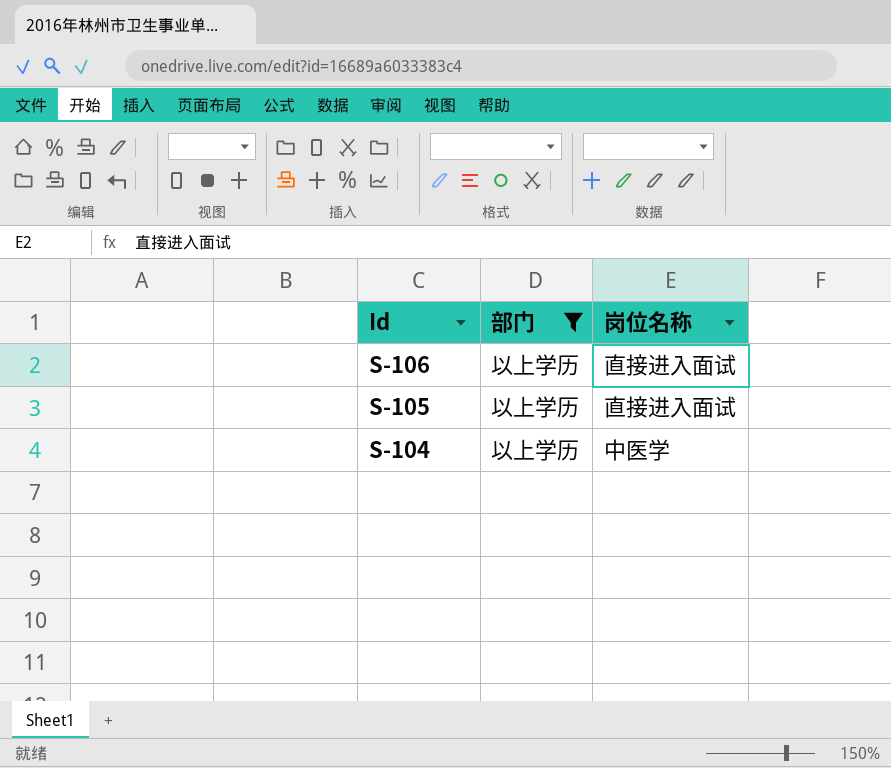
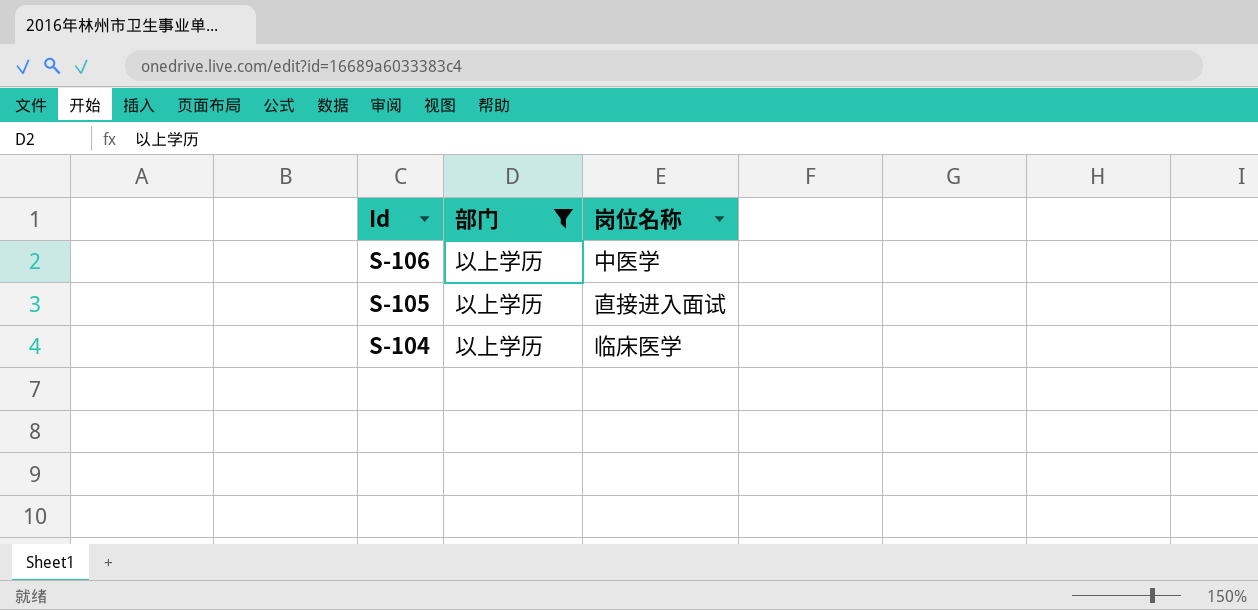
S-106 | 岗位名称: 直接进入面试 -> 中医学
S-104 | 岗位名称: 中医学 -> 临床医学

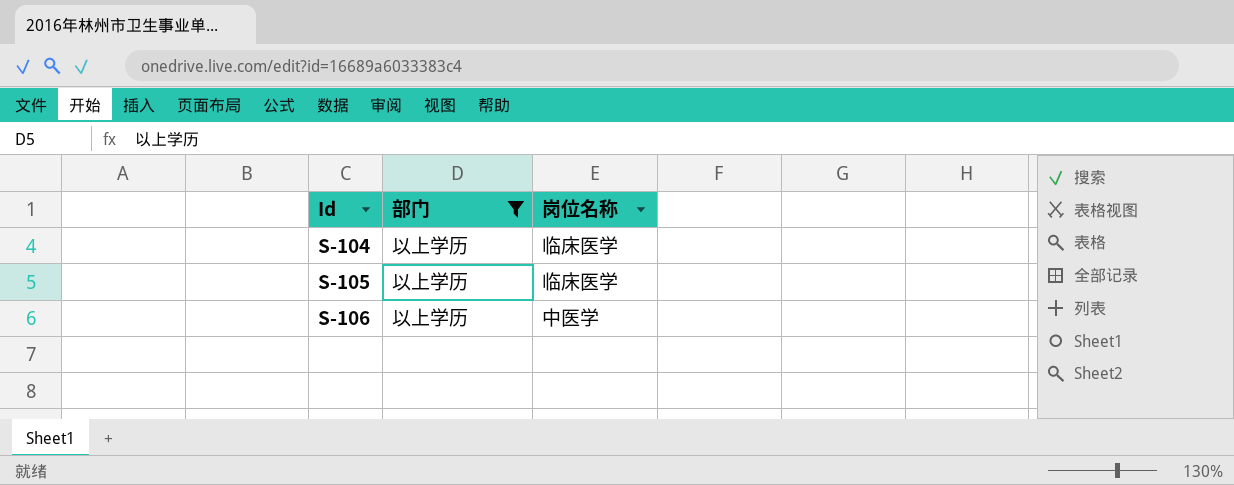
row order: Id descending -> Id ascending
S-105 | 岗位名称: 直接进入面试 -> 临床医学

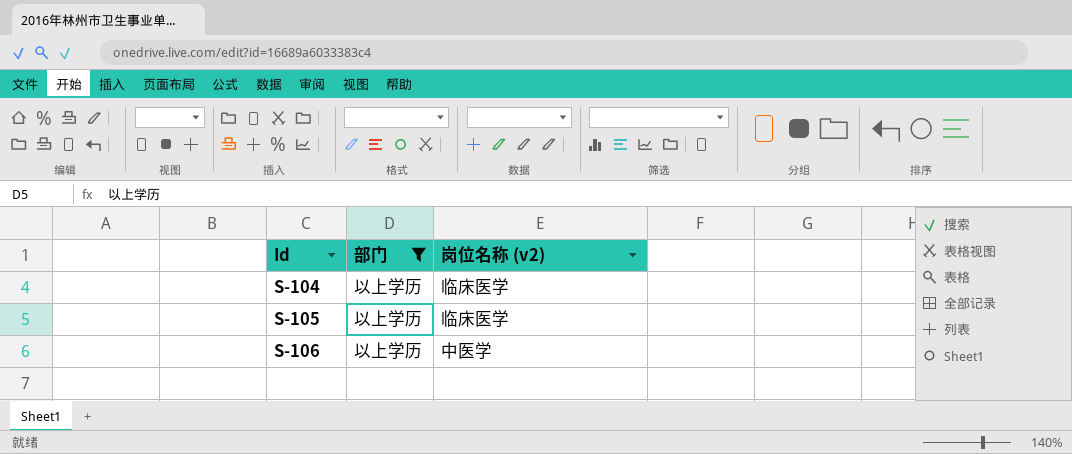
column name: 岗位名称 -> 岗位名称 (v2)

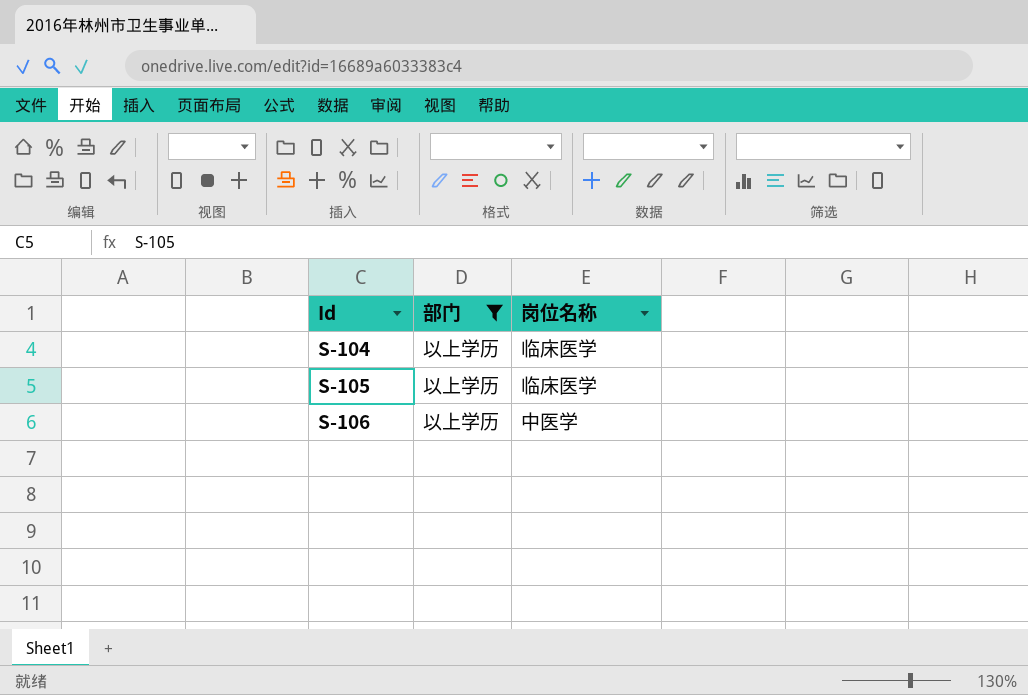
column name: 岗位名称 (v2) -> 岗位名称

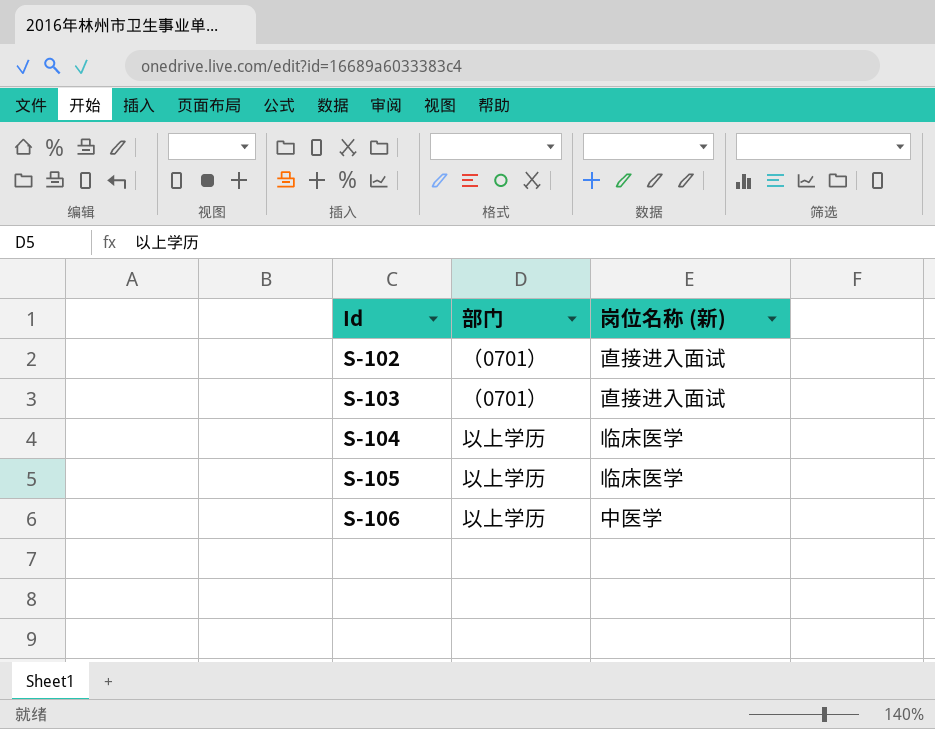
filter: 部门 = 以上学历 -> none
column name: 岗位名称 -> 岗位名称 (新)

